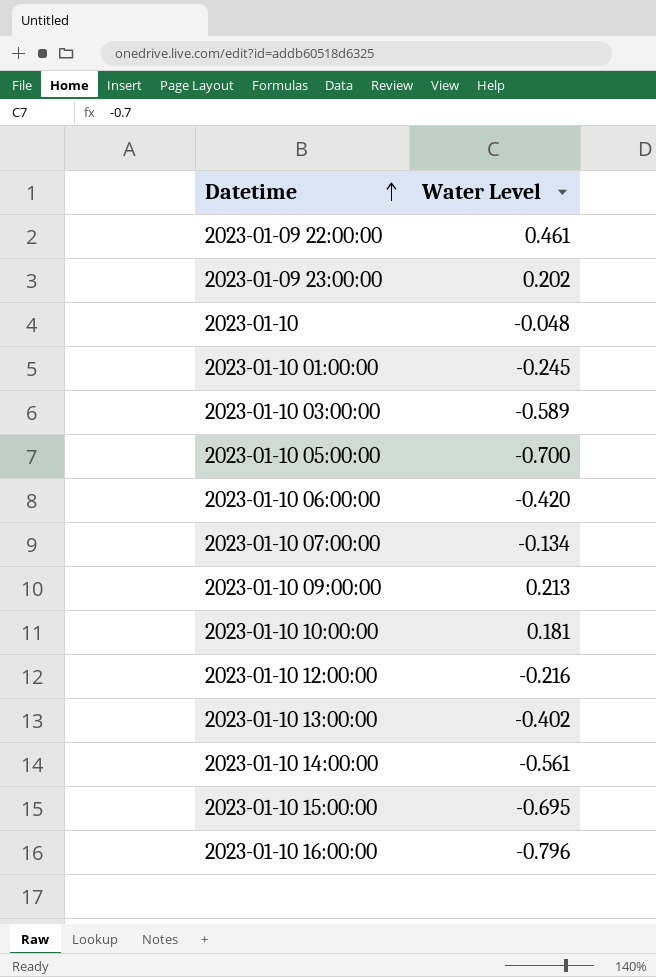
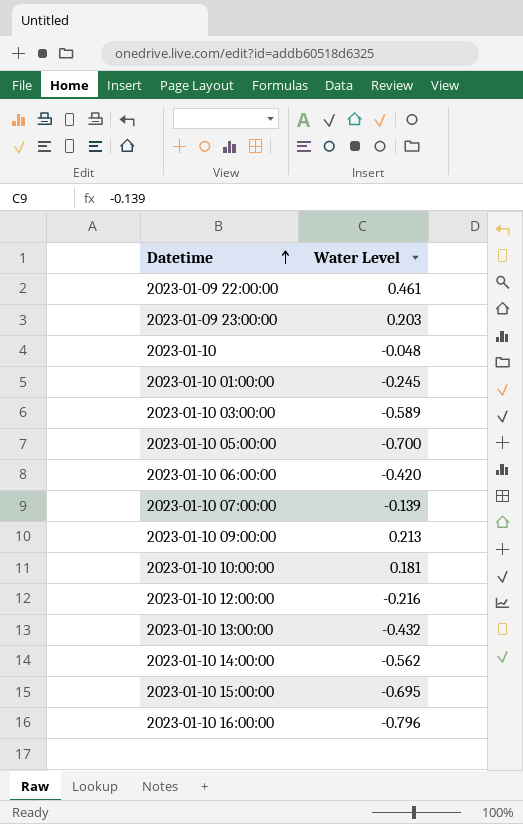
2023-01-09 23:00:00 | Water Level: 0.202 -> 0.203
2023-01-10 07:00:00 | Water Level: -0.134 -> -0.139
2023-01-10 13:00:00 | Water Level: -0.402 -> -0.432
2023-01-10 14:00:00 | Water Level: -0.561 -> -0.562

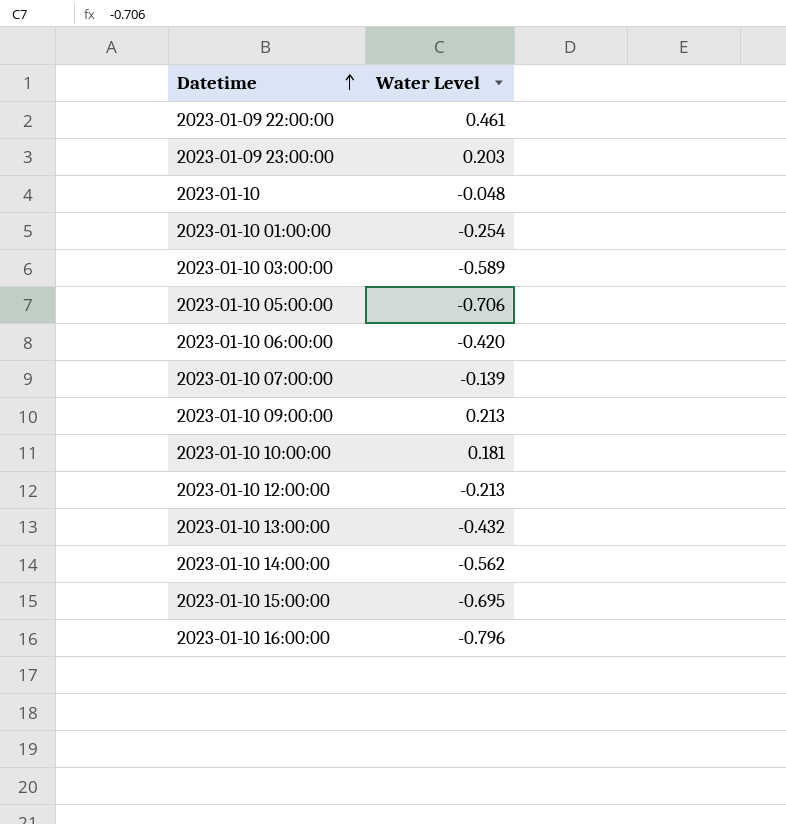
2023-01-10 01:00:00 | Water Level: -0.245 -> -0.254
2023-01-10 05:00:00 | Water Level: -0.700 -> -0.706
2023-01-10 12:00:00 | Water Level: -0.216 -> -0.213

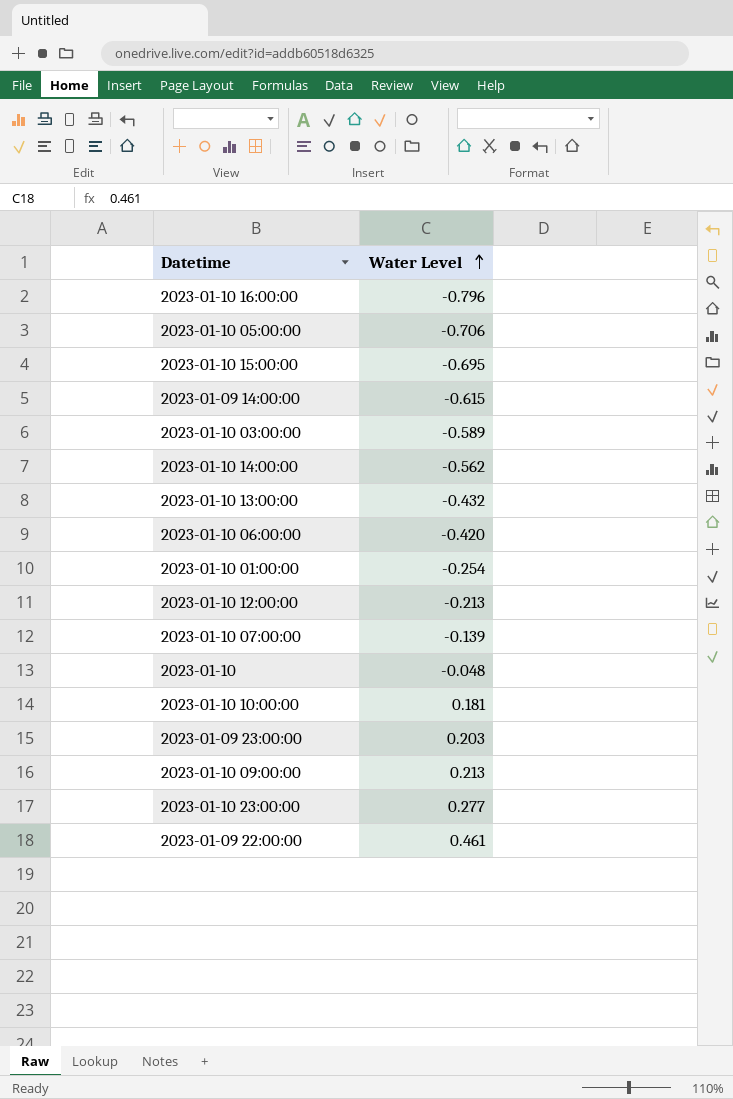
row order: Datetime ascending -> Water Level ascending
row 2023-01-09 14:00:00: none -> -0.615
row 2023-01-10 23:00:00: none -> 0.277

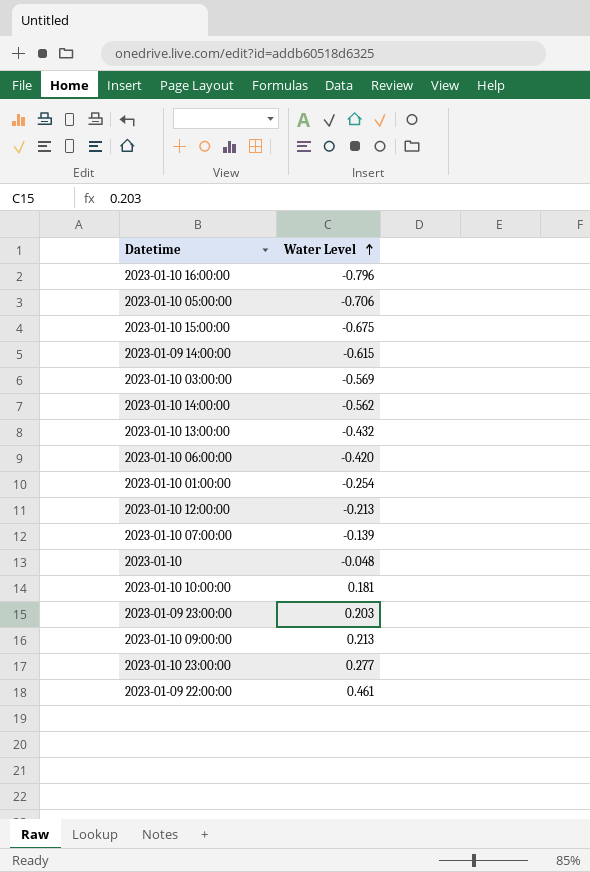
2023-01-10 15:00:00 | Water Level: -0.695 -> -0.675
2023-01-10 03:00:00 | Water Level: -0.589 -> -0.569

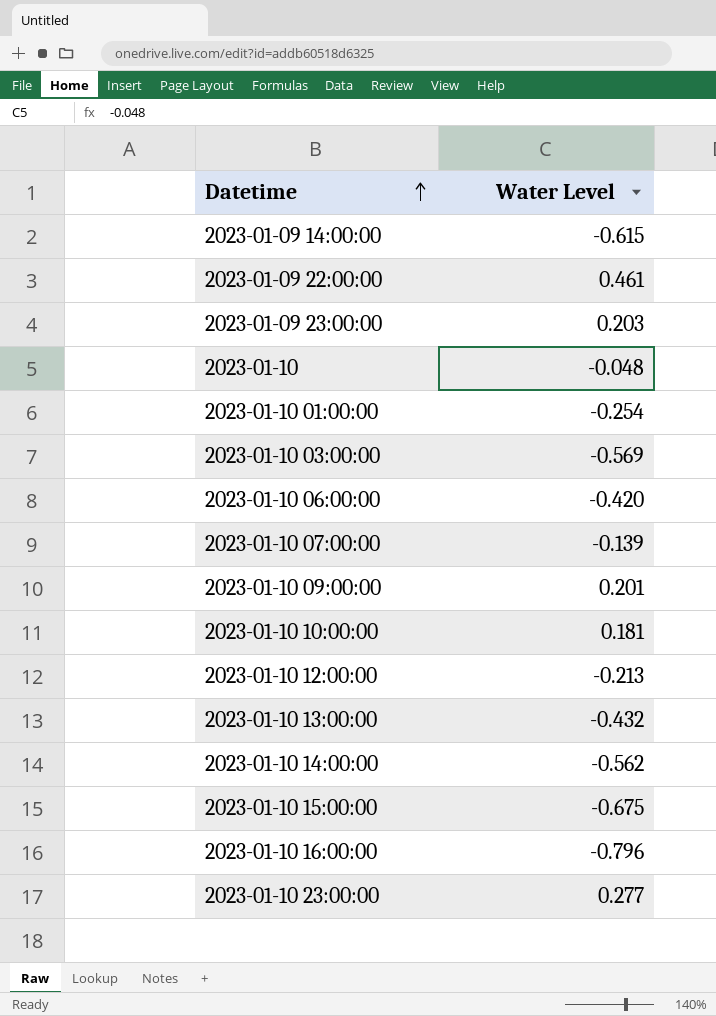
row order: Water Level ascending -> Datetime ascending
row 2023-01-10 05:00:00: -0.706 -> none
2023-01-10 09:00:00 | Water Level: 0.213 -> 0.201

